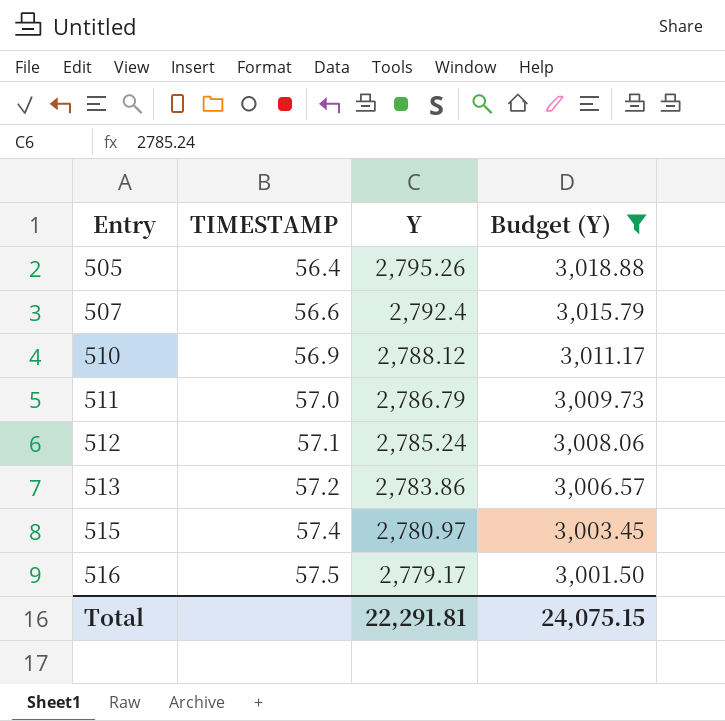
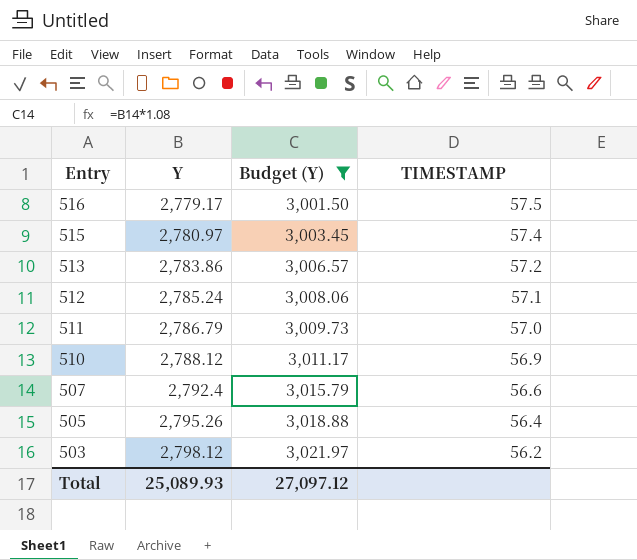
row order: Entry ascending -> Entry descending
column TIMESTAMP | position: 2 -> 4
row 503: none -> 2,798.12 | 3,021.97 | 56.2
Total | Y: 22,291.81 -> 25,089.93
Total | Budget (Y): 24,075.15 -> 27,097.12

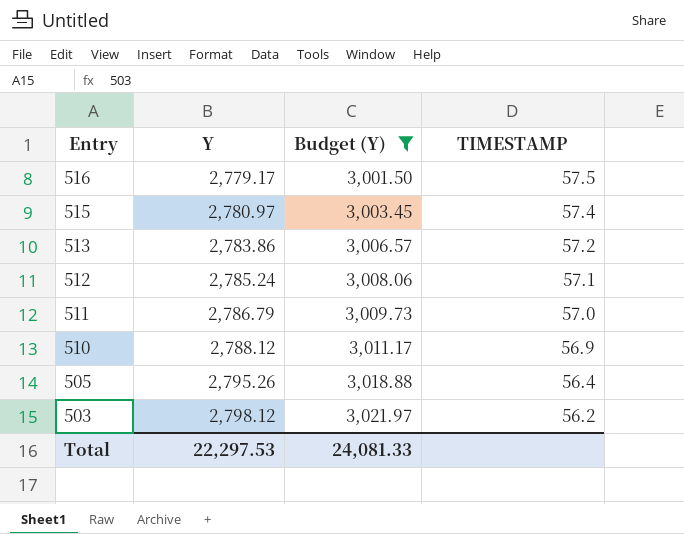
row 507: 2,792.4 | 3,015.79 | 56.6 -> none
Total | Y: 25,089.93 -> 22,297.53
Total | Budget (Y): 27,097.12 -> 24,081.33

